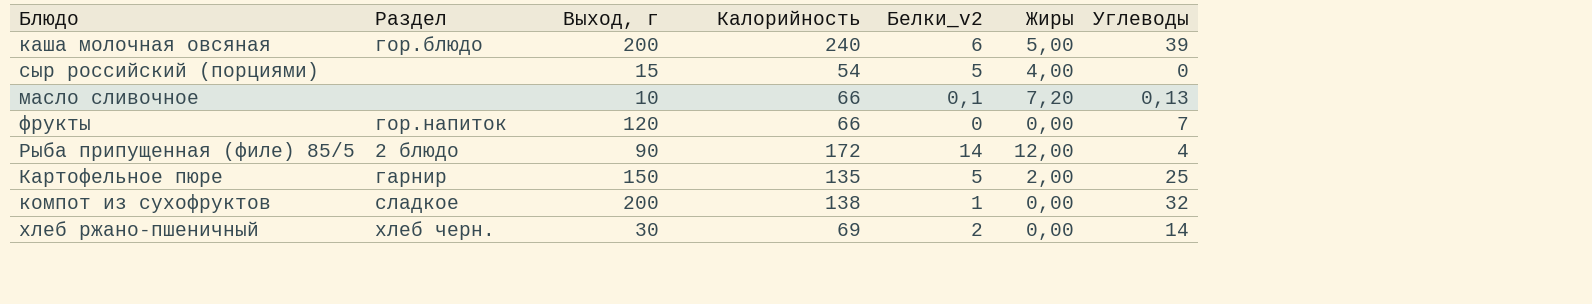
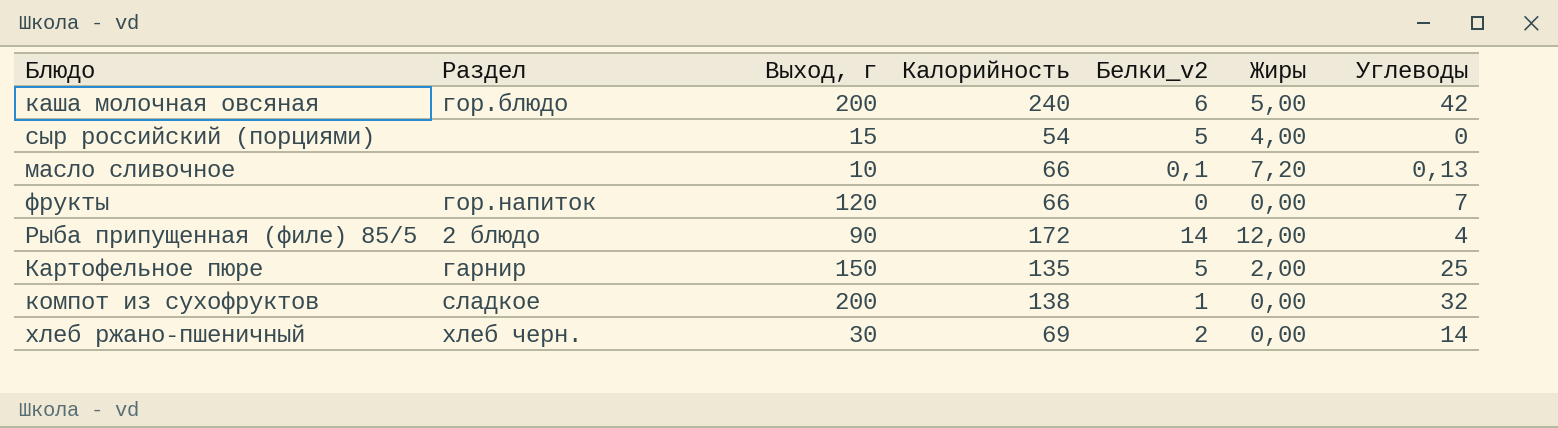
каша молочная овсяная | Углеводы: 39 -> 42

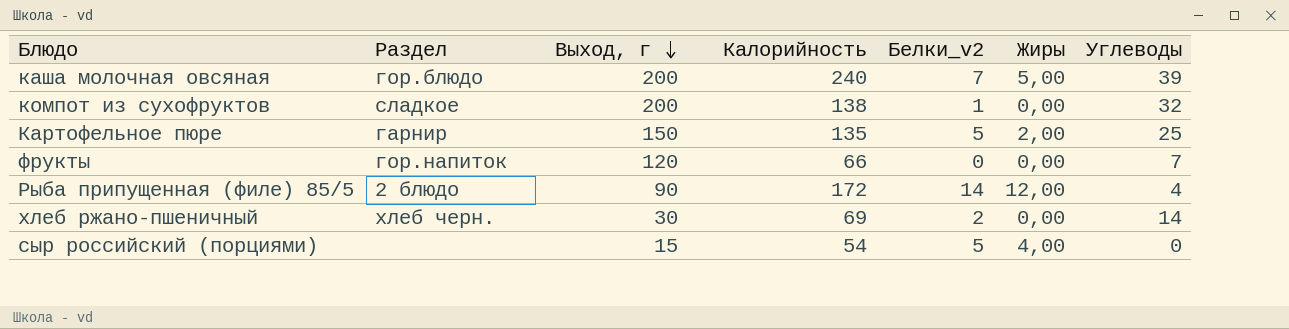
row order: none -> Выход, г descending
row масло сливочное: none | 10 | 66 | 0,1 | 7,20 | 0,13 -> none
каша молочная овсяная | Белки_v2: 6 -> 7
каша молочная овсяная | Углеводы: 42 -> 39

